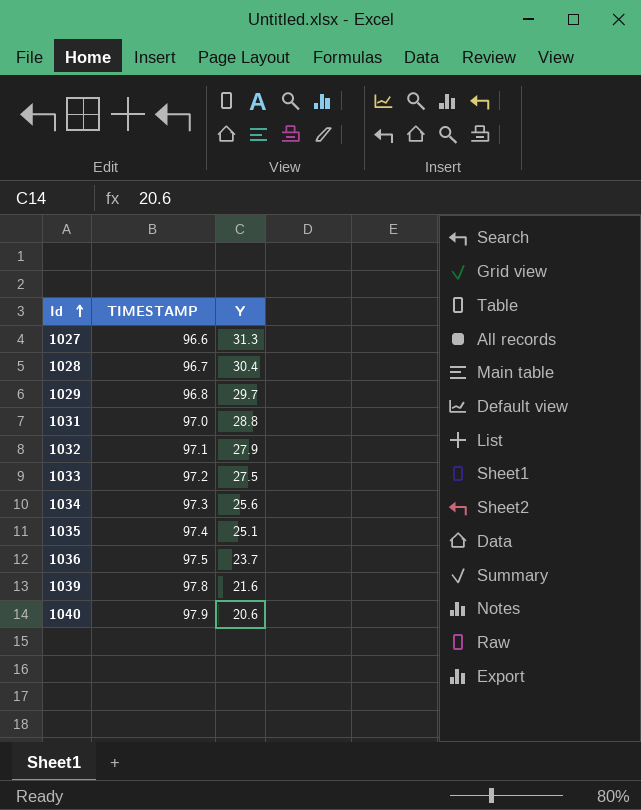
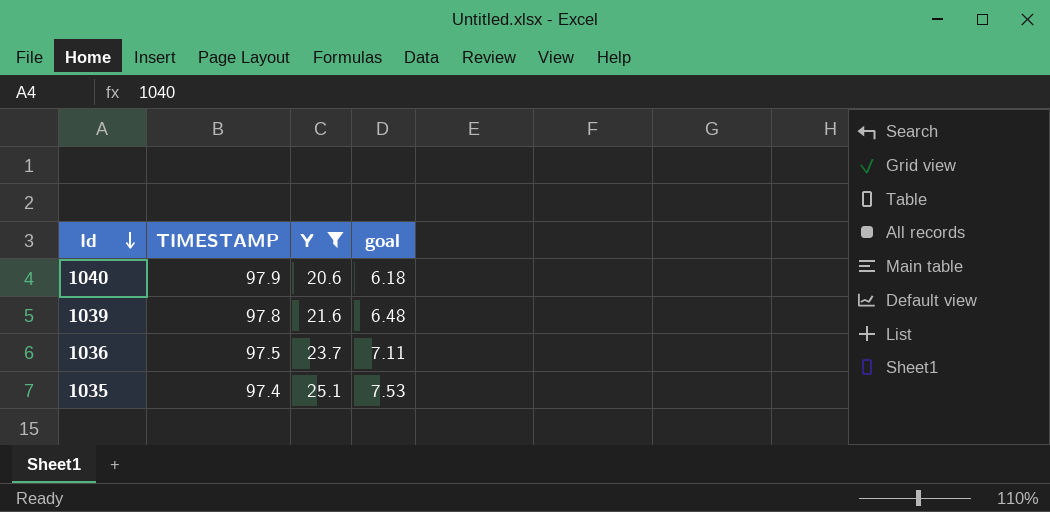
filter: none -> Y <= 25.1
row order: Id ascending -> Id descending
column goal | formula: none -> [Y] * 0.3

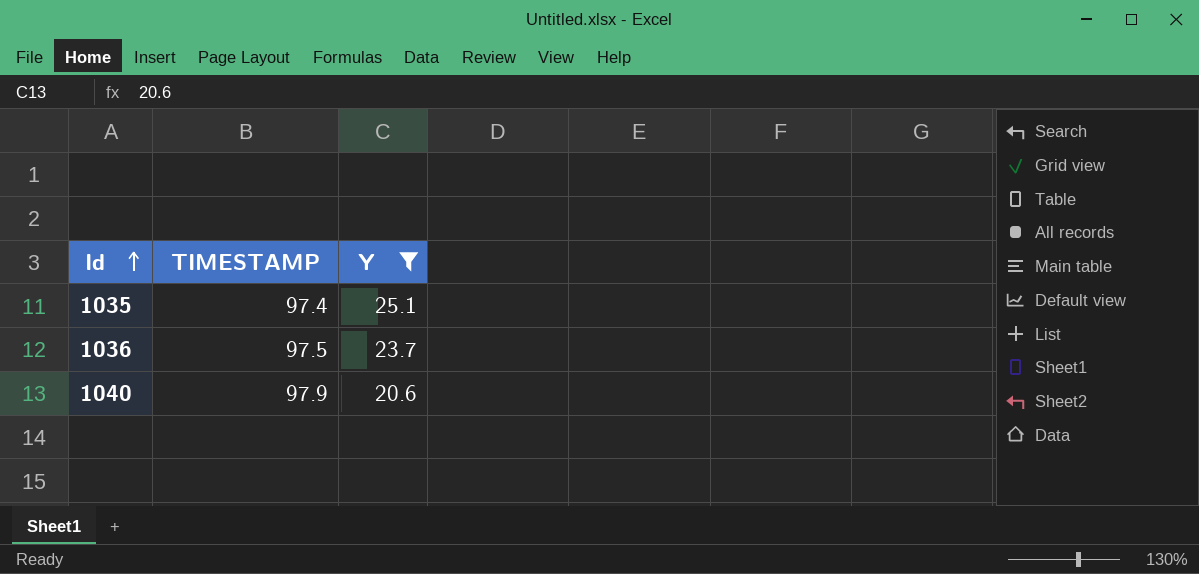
row order: Id descending -> Id ascending
column goal | formula: [Y] * 0.3 -> none
row 1039: 97.8 | 21.6 | 6.48 -> none

